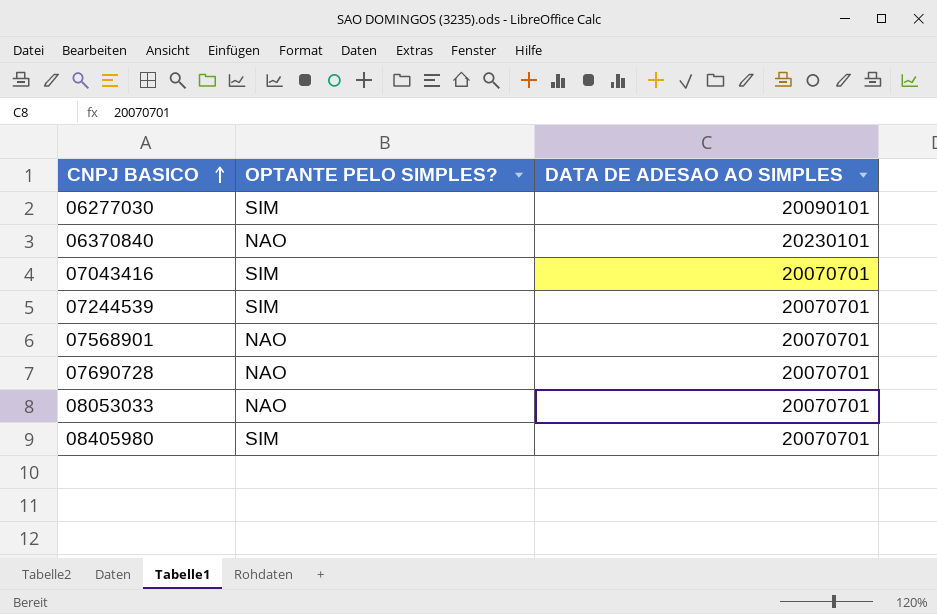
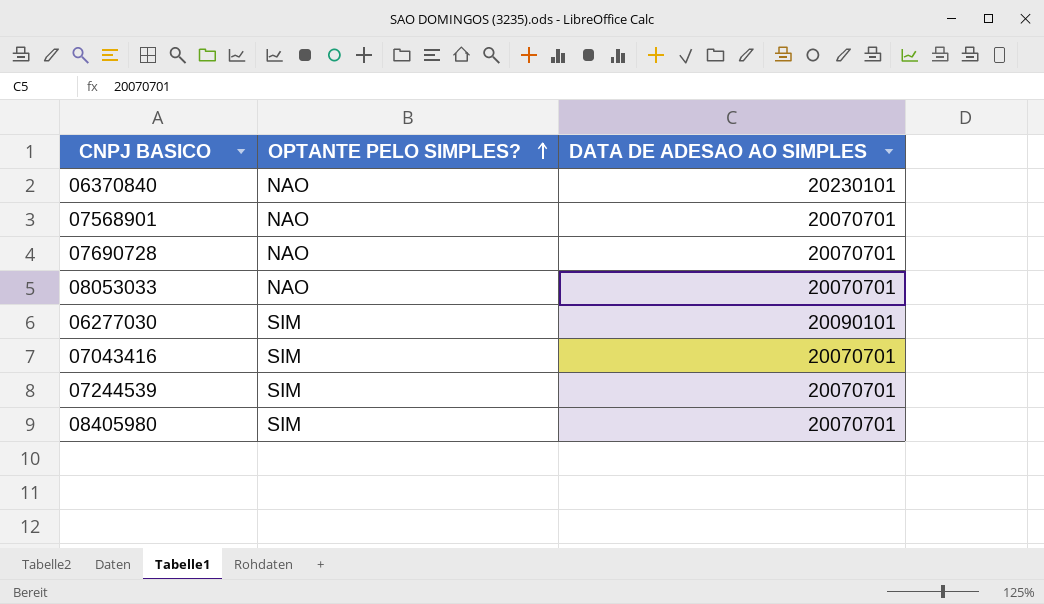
row order: CNPJ BASICO ascending -> OPTANTE PELO SIMPLES? ascending

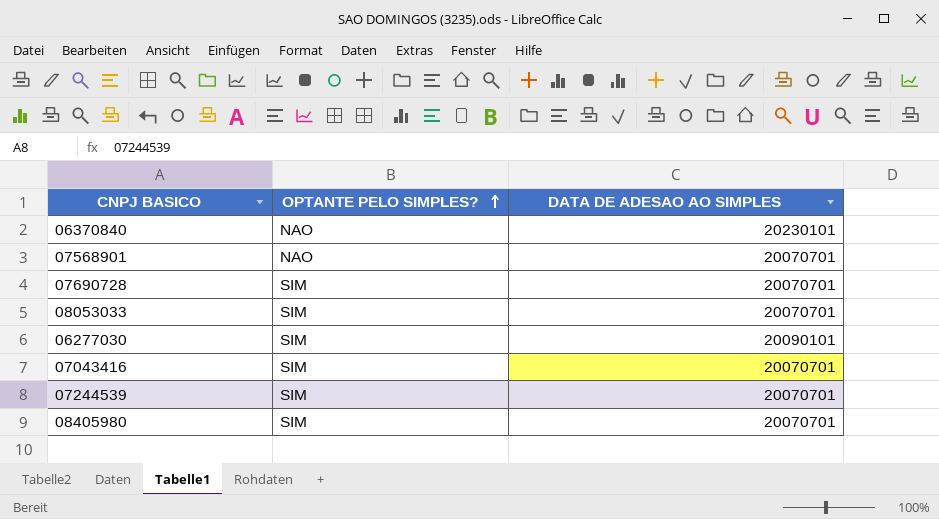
07690728 | OPTANTE PELO SIMPLES?: NAO -> SIM
08053033 | OPTANTE PELO SIMPLES?: NAO -> SIM

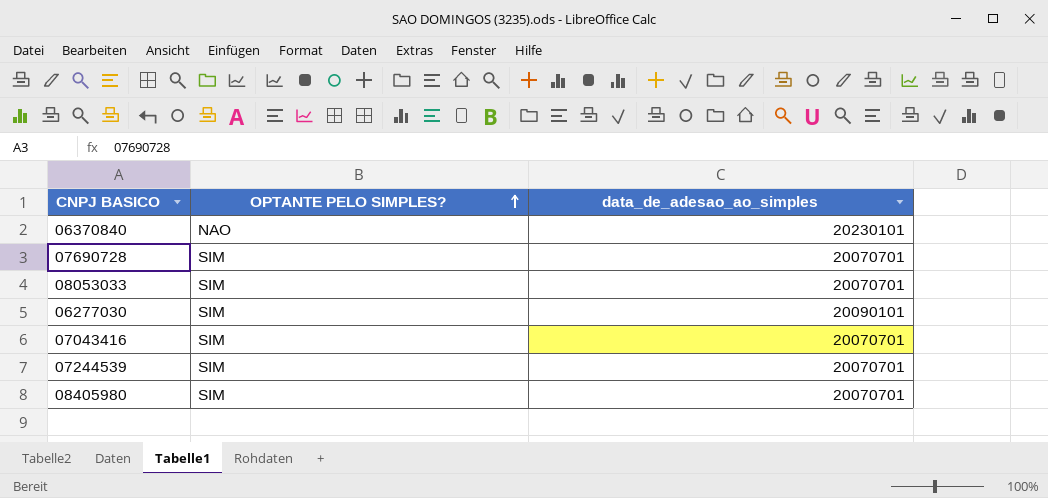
column name: DATA DE ADESAO AO SIMPLES -> data_de_adesao_ao_simples
row 07568901: NAO | 20070701 -> none

